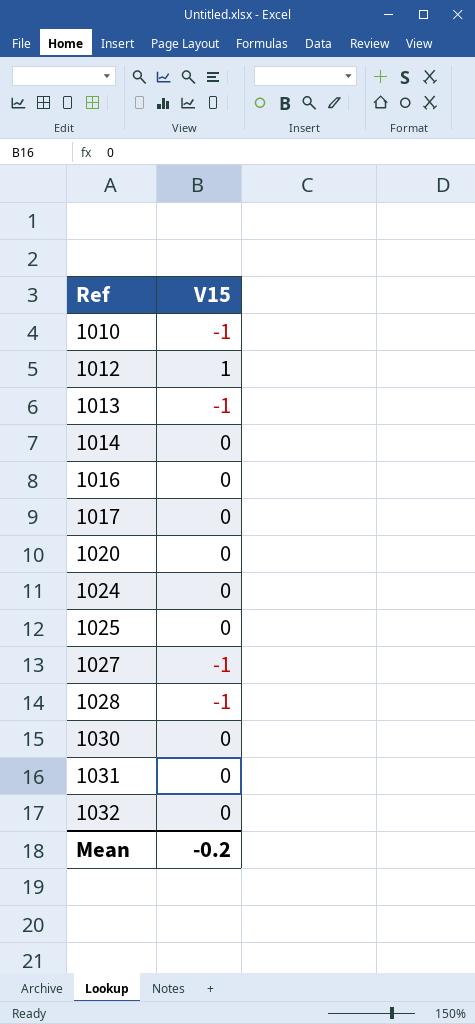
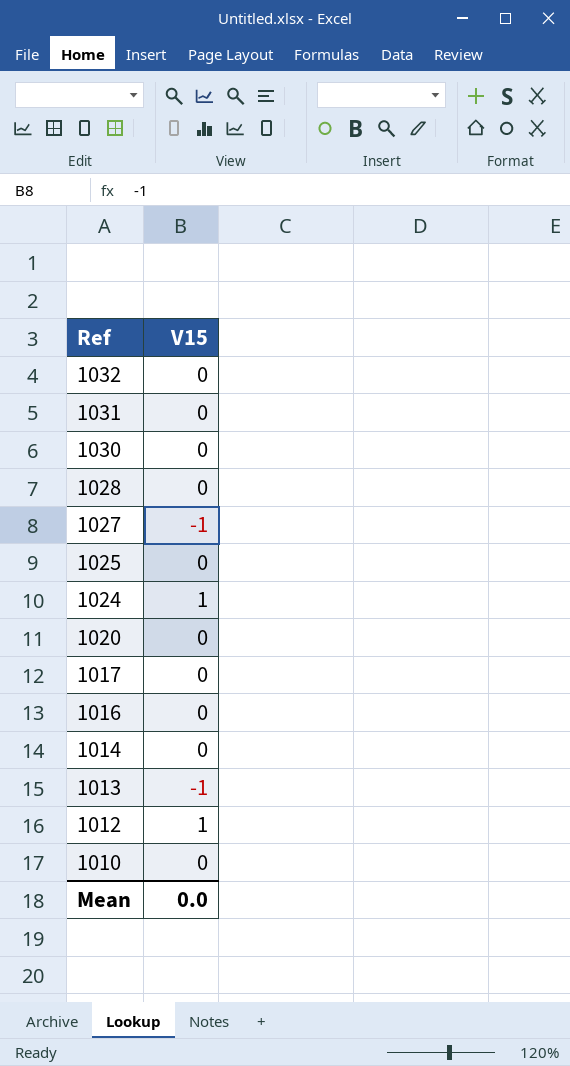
row order: Ref ascending -> Ref descending
1028 | V15: -1 -> 0
1024 | V15: 0 -> 1
1010 | V15: -1 -> 0
Mean | V15: -0.2 -> 0.0

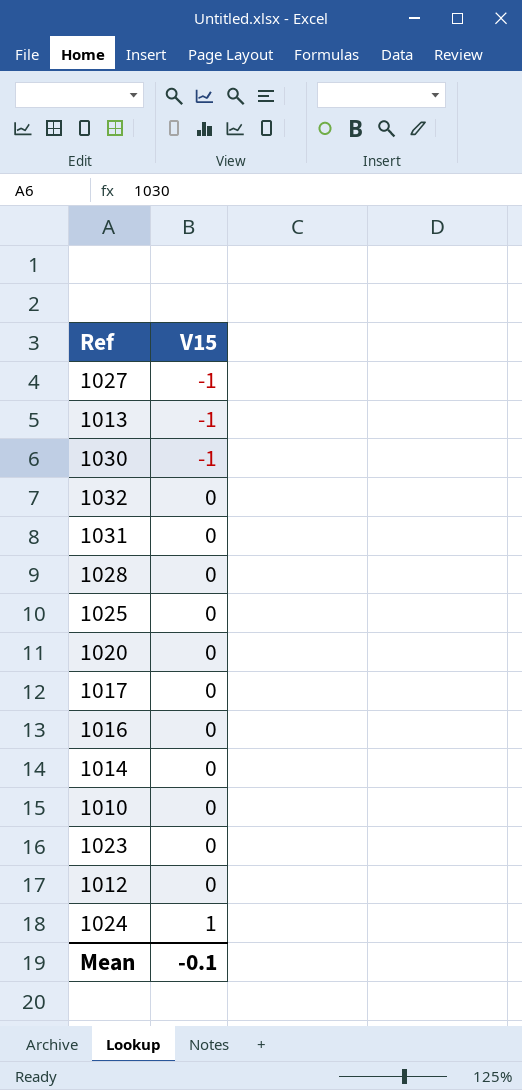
row order: Ref descending -> V15 ascending
1030 | V15: 0 -> -1
row 1023: none -> 0
1012 | V15: 1 -> 0
Mean | V15: 0.0 -> -0.1

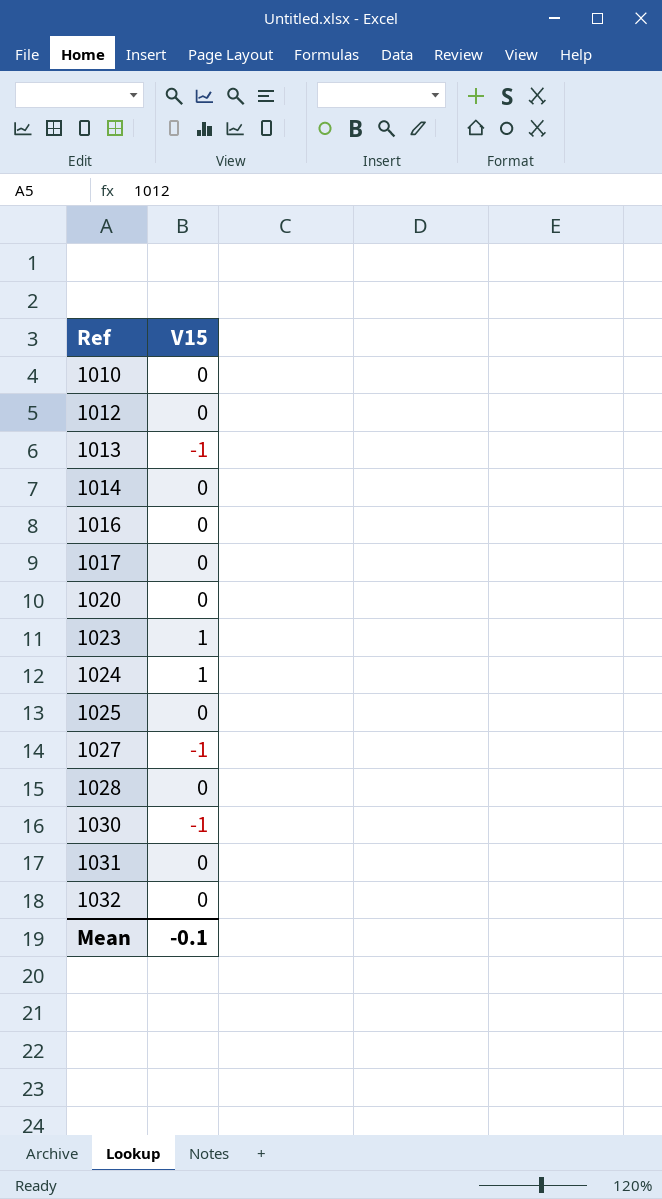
row order: V15 ascending -> Ref ascending
1023 | V15: 0 -> 1

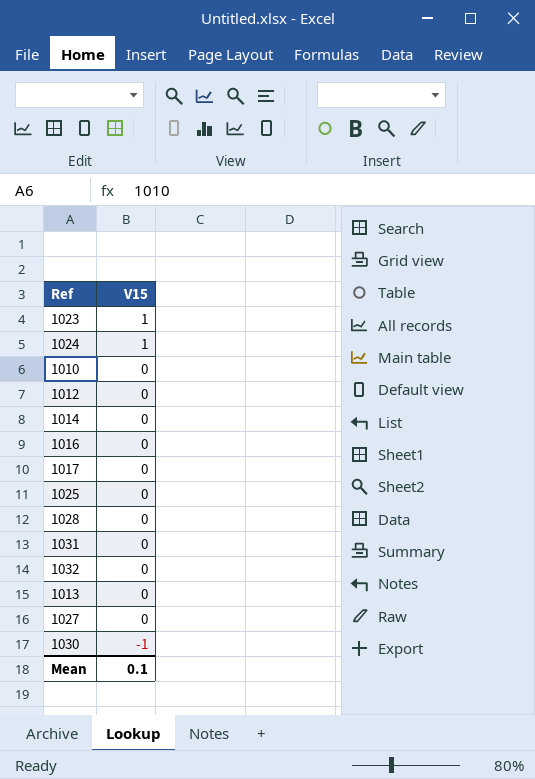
row order: Ref ascending -> V15 descending
row 1020: 0 -> none
1013 | V15: -1 -> 0
1027 | V15: -1 -> 0
Mean | V15: -0.1 -> 0.1

